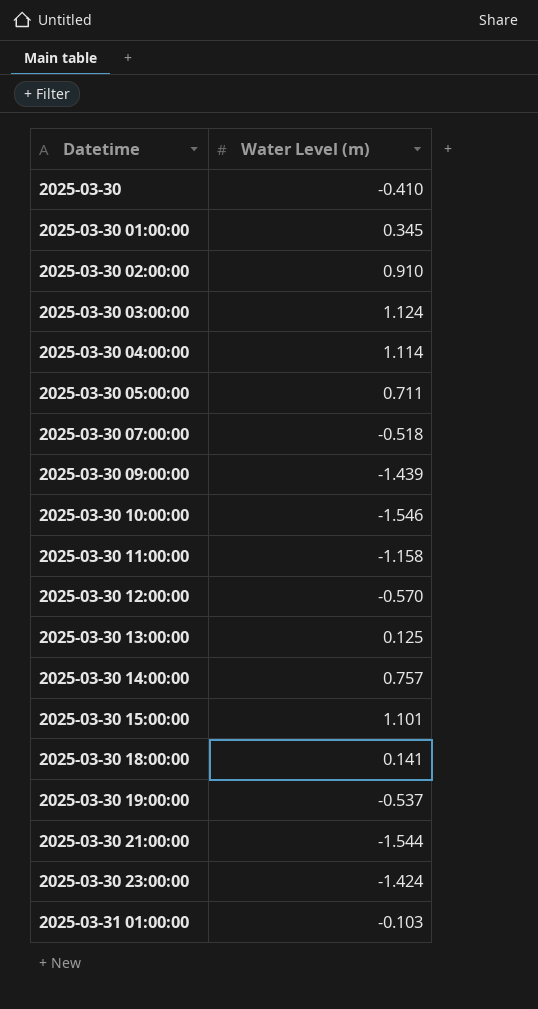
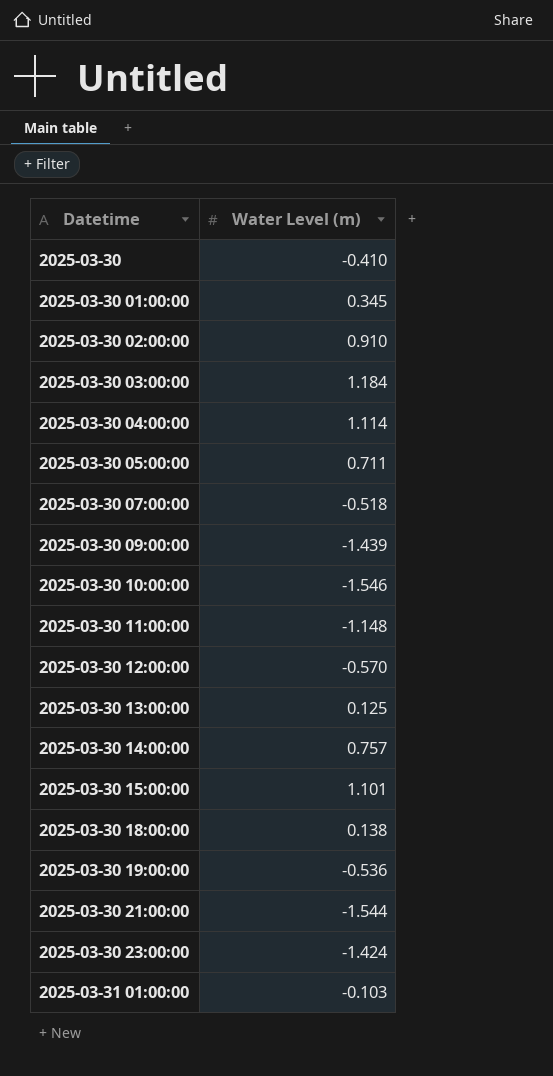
2025-03-30 03:00:00 | Water Level (m): 1.124 -> 1.184
2025-03-30 11:00:00 | Water Level (m): -1.158 -> -1.148
2025-03-30 18:00:00 | Water Level (m): 0.141 -> 0.138
2025-03-30 19:00:00 | Water Level (m): -0.537 -> -0.536

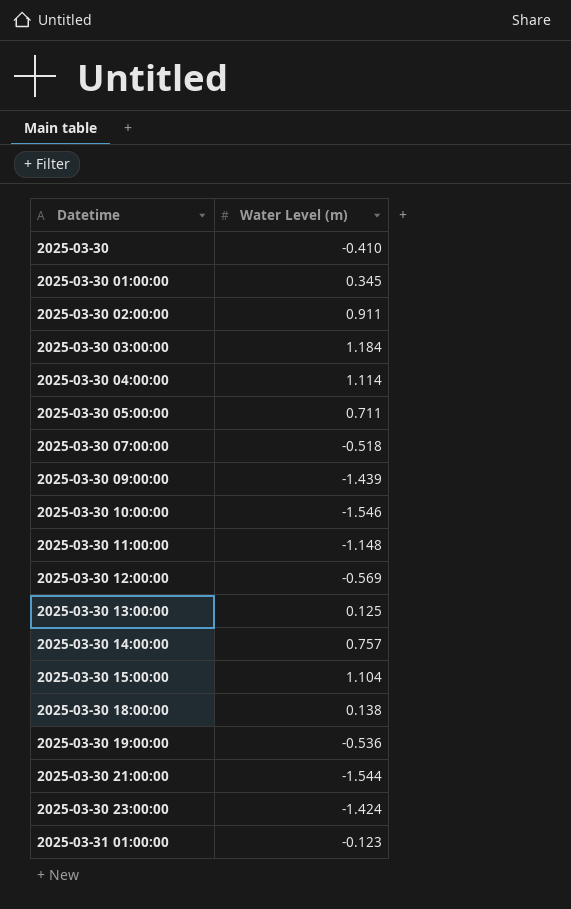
2025-03-30 02:00:00 | Water Level (m): 0.910 -> 0.911
2025-03-30 12:00:00 | Water Level (m): -0.570 -> -0.569
2025-03-30 15:00:00 | Water Level (m): 1.101 -> 1.104
2025-03-31 01:00:00 | Water Level (m): -0.103 -> -0.123

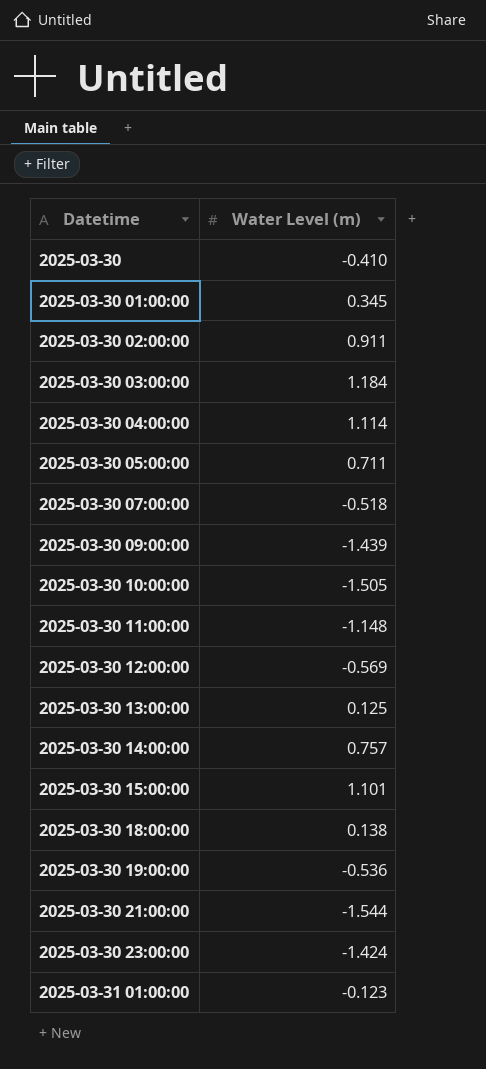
2025-03-30 10:00:00 | Water Level (m): -1.546 -> -1.505
2025-03-30 15:00:00 | Water Level (m): 1.104 -> 1.101

